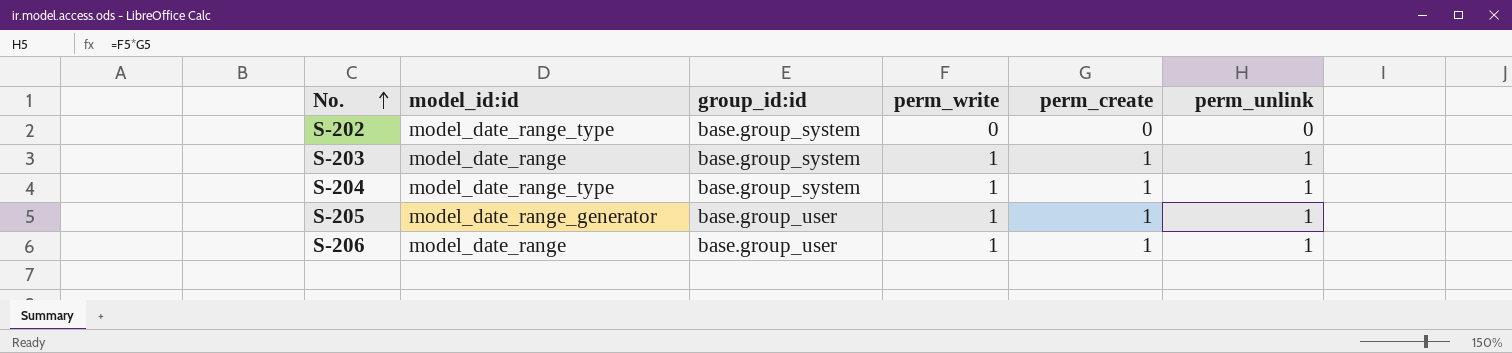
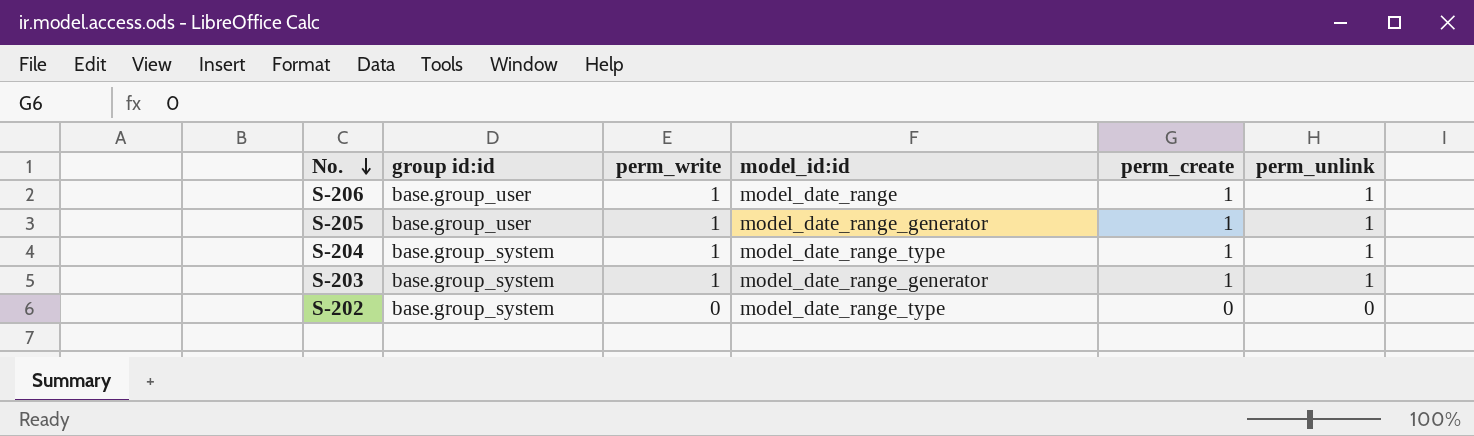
row order: No. ascending -> No. descending
column name: group_id:id -> group id:id
column model_id:id | position: 2 -> 4
S-203 | model_id:id: model_date_range -> model_date_range_generator

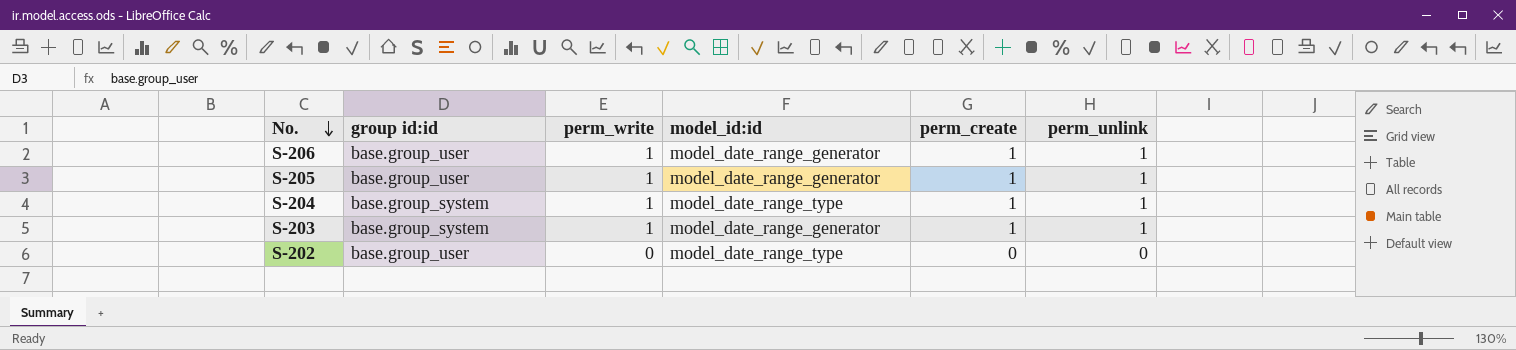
S-206 | model_id:id: model_date_range -> model_date_range_generator
S-202 | group id:id: base.group_system -> base.group_user

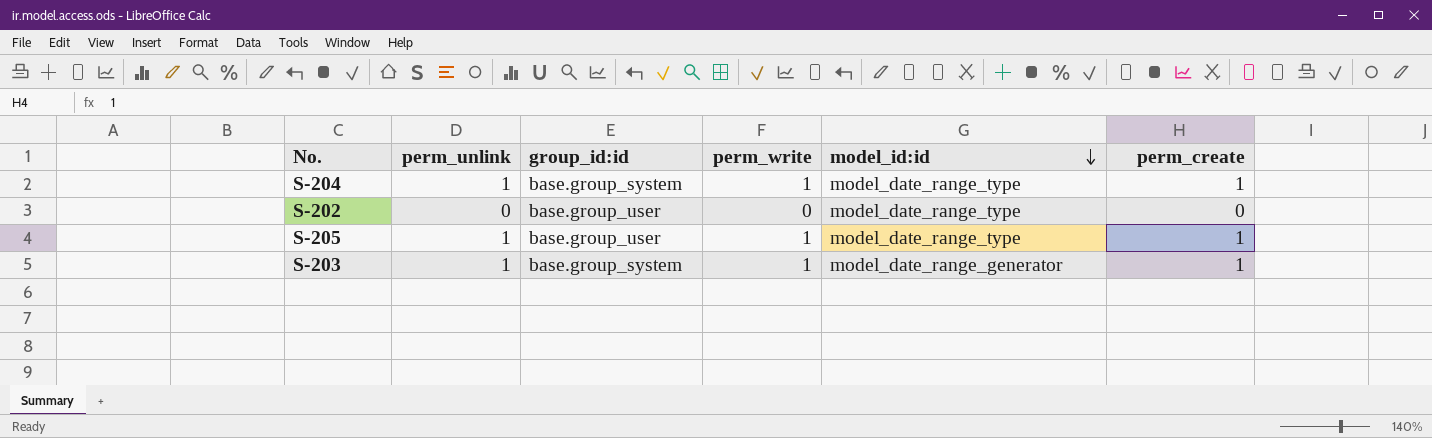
row order: No. descending -> model_id:id descending
column perm_unlink | position: 6 -> 2
column name: group id:id -> group_id:id
row S-206: base.group_user | 1 | model_date_range_generator | 1 | 1 -> none
S-205 | model_id:id: model_date_range_generator -> model_date_range_type

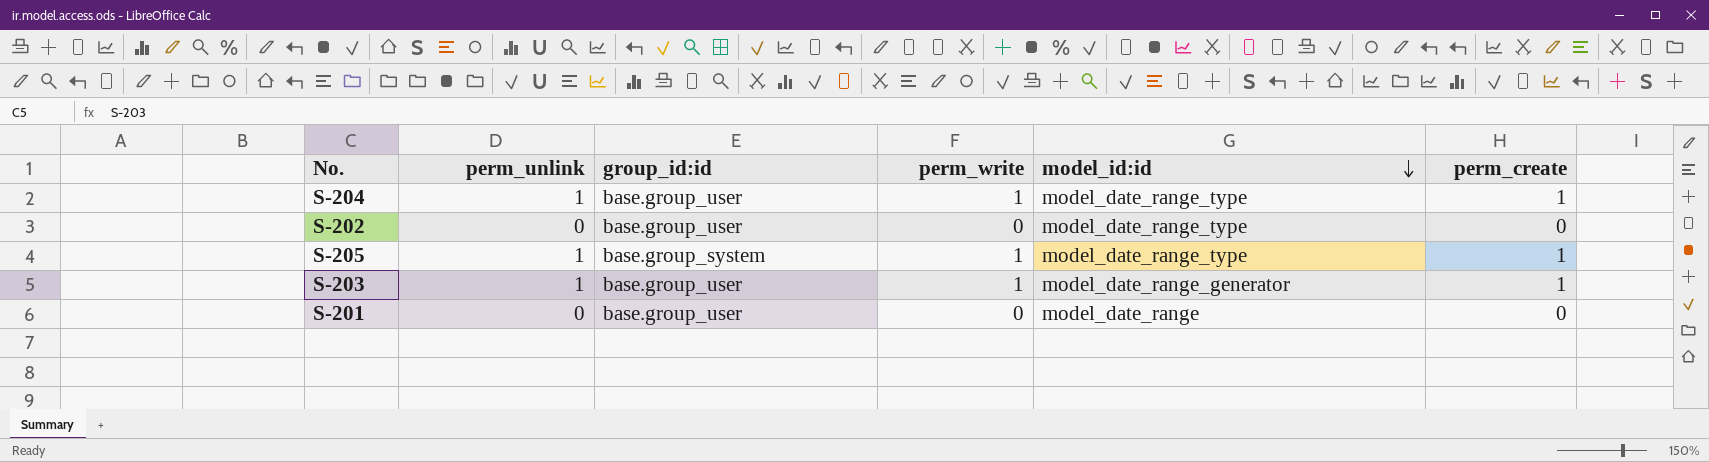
S-204 | group_id:id: base.group_system -> base.group_user
S-205 | group_id:id: base.group_user -> base.group_system
S-203 | group_id:id: base.group_system -> base.group_user
row S-201: none -> 0 | base.group_user | 0 | model_date_range | 0

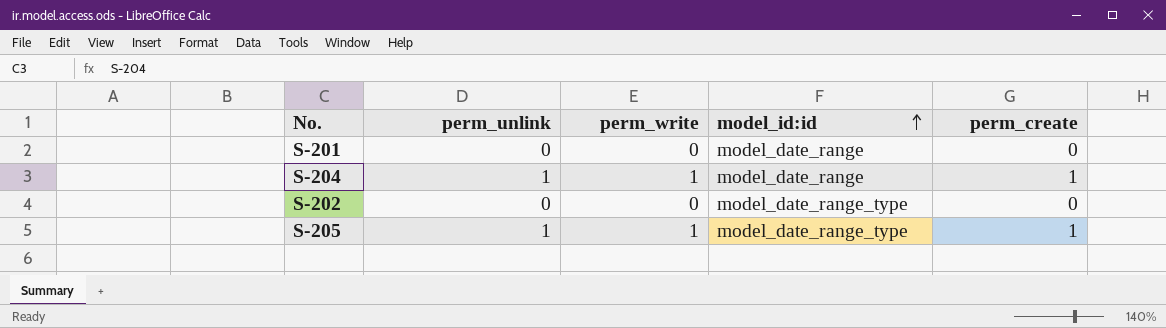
row order: model_id:id descending -> model_id:id ascending
column group_id:id | position: 3 -> none
row S-203: 1 | base.group_user | 1 | model_date_range_generator | 1 -> none
S-204 | model_id:id: model_date_range_type -> model_date_range

